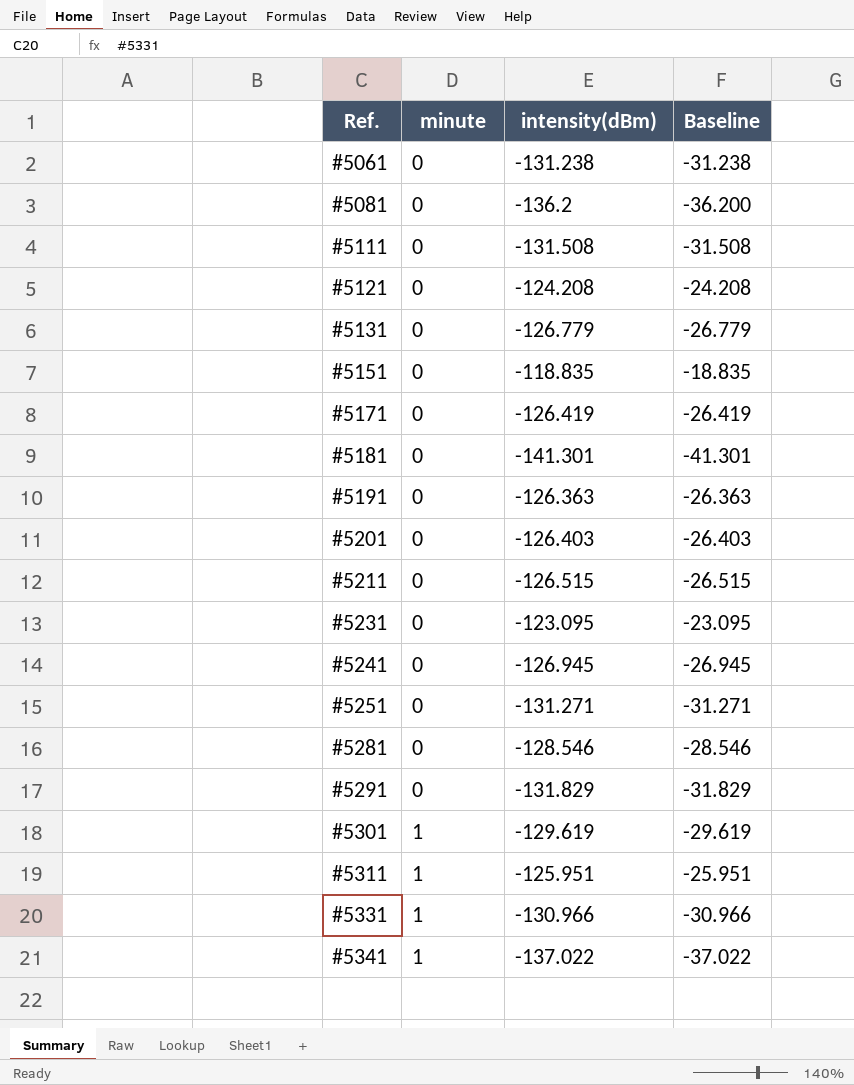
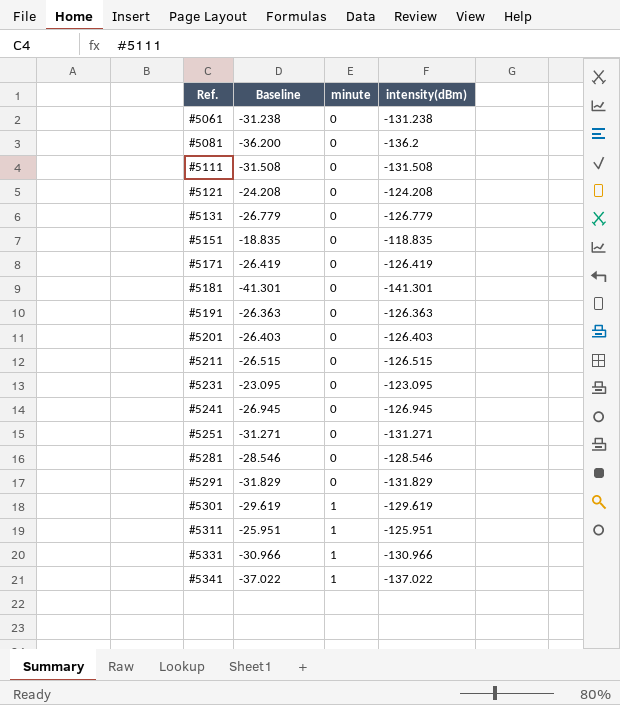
column Baseline | position: 4 -> 2

